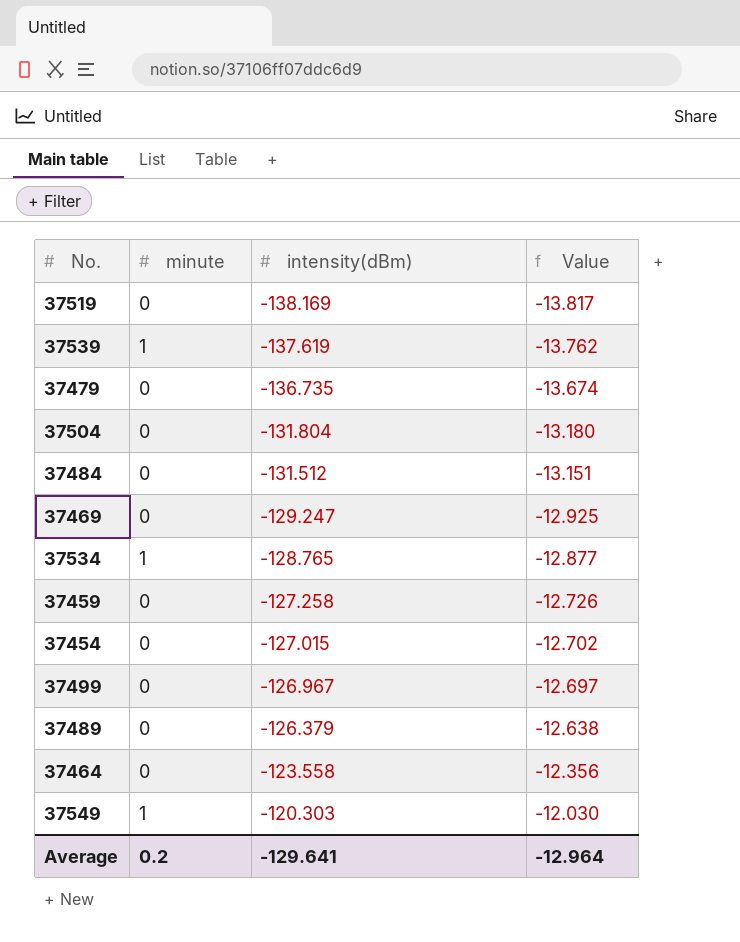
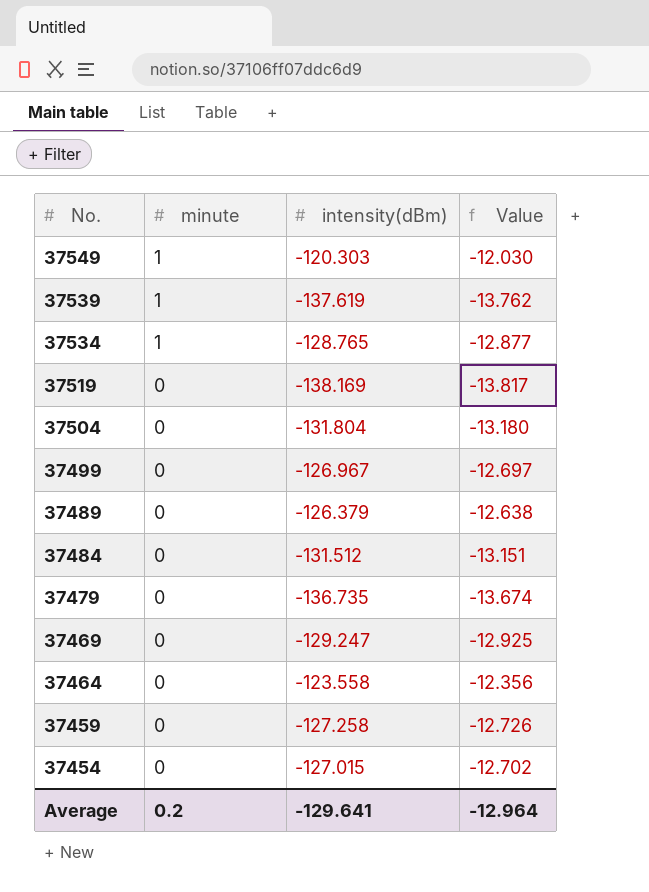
row order: intensity(dBm) ascending -> No. descending

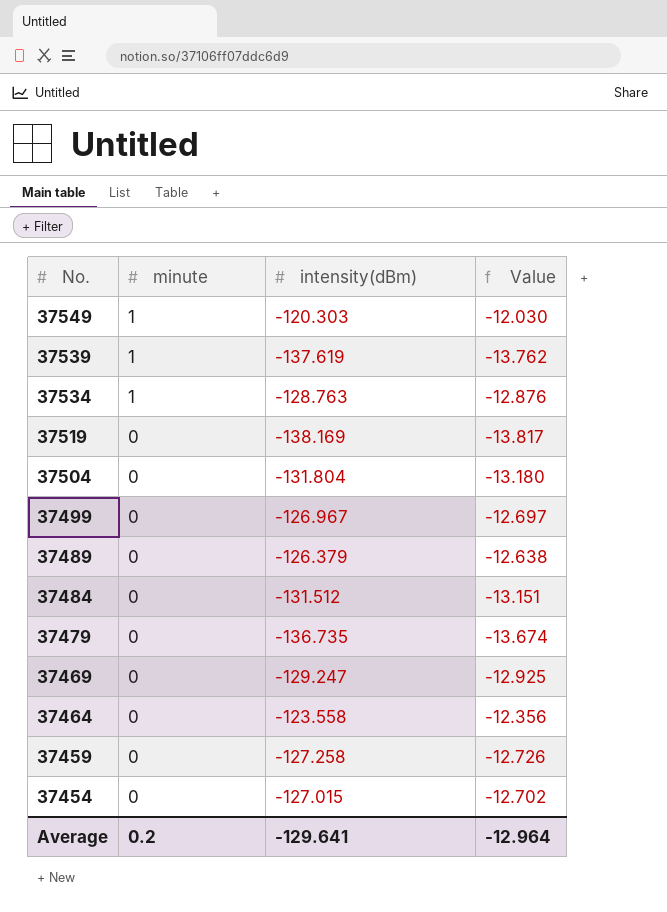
37534 | intensity(dBm): -128.765 -> -128.763
37534 | Value: -12.877 -> -12.876

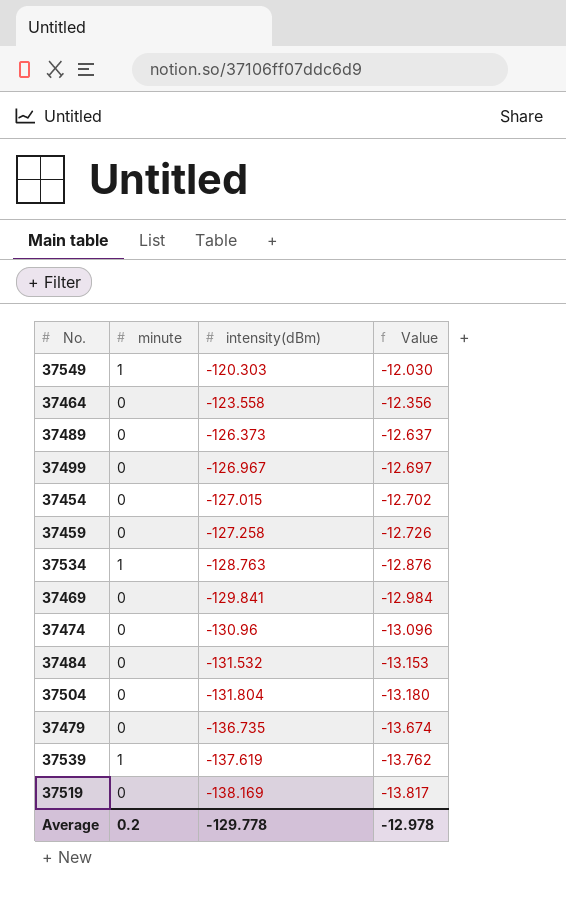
row order: No. descending -> intensity(dBm) descending
37489 | intensity(dBm): -126.379 -> -126.373
37489 | Value: -12.638 -> -12.637
37469 | intensity(dBm): -129.247 -> -129.841
37469 | Value: -12.925 -> -12.984
row 37474: none -> 0 | -130.96 | -13.096
37484 | intensity(dBm): -131.512 -> -131.532
37484 | Value: -13.151 -> -13.153
Average | intensity(dBm): -129.641 -> -129.778
Average | Value: -12.964 -> -12.978

